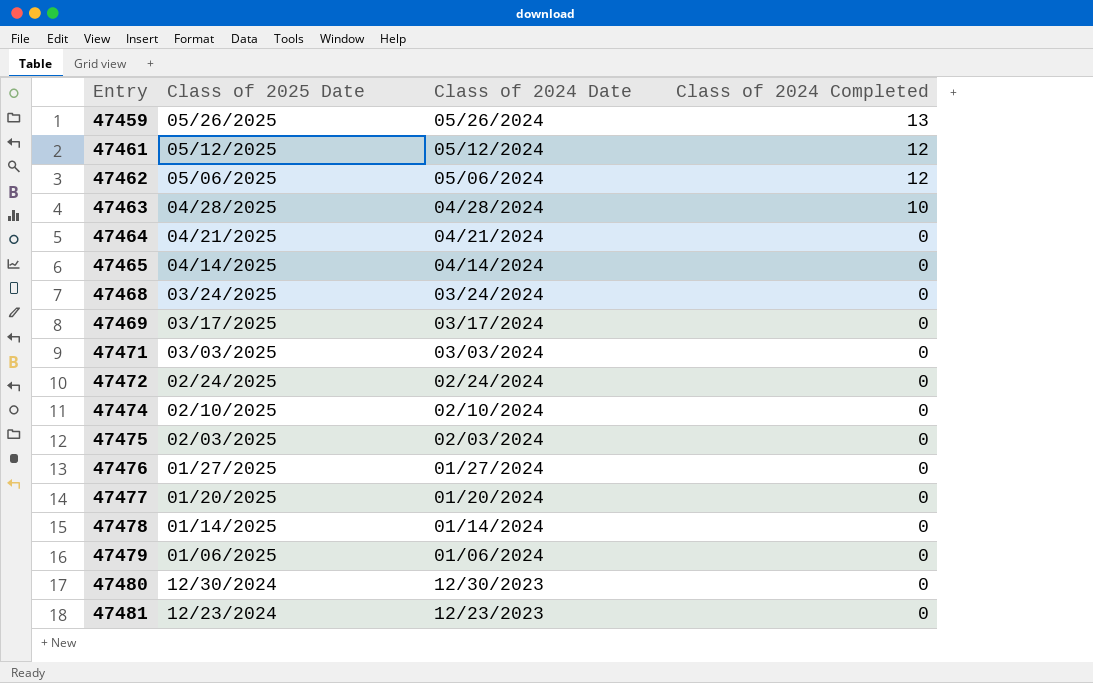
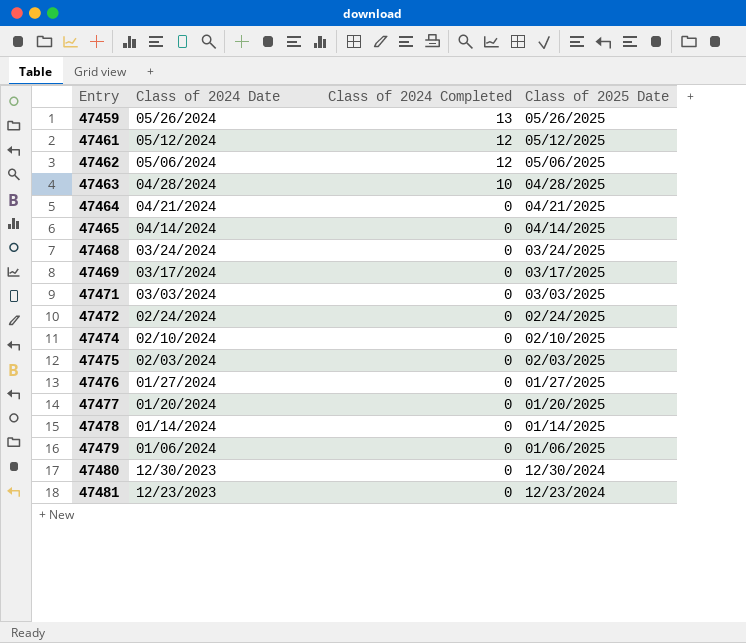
column Class of 2025 Date | position: 2 -> 4

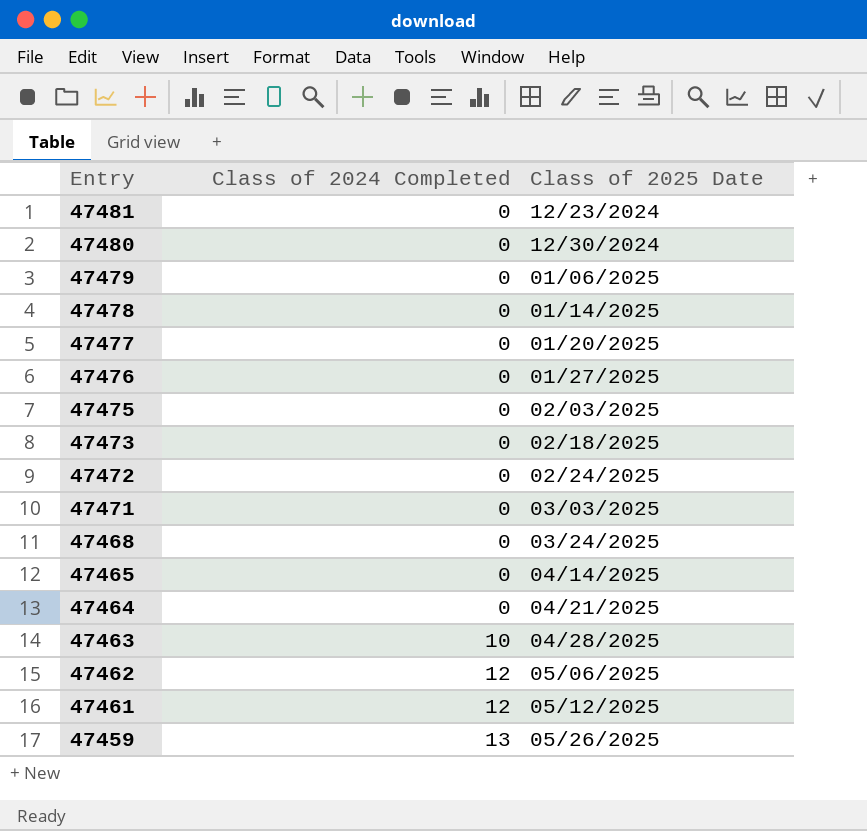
row order: Entry ascending -> Entry descending
column Class of 2024 Date | position: 2 -> none
row 47469: 03/17/2024 | 0 | 03/17/2025 -> none
row 47474: 02/10/2024 | 0 | 02/10/2025 -> none
row 47473: none -> 0 | 02/18/2025

